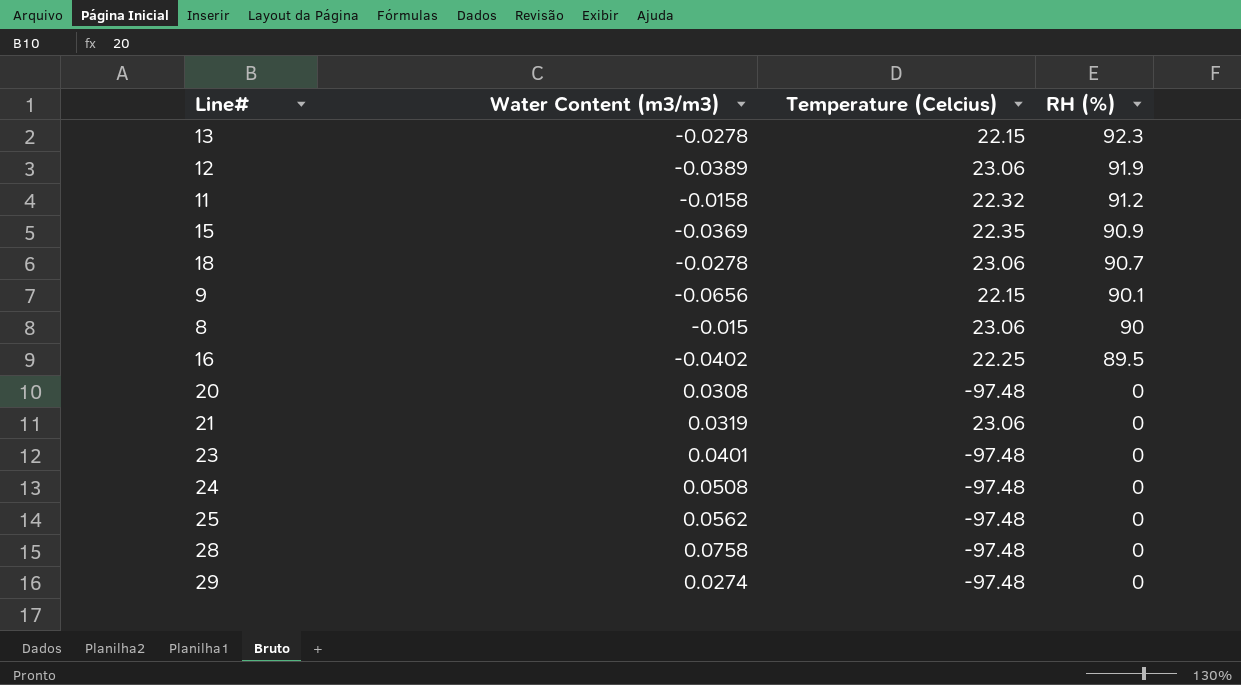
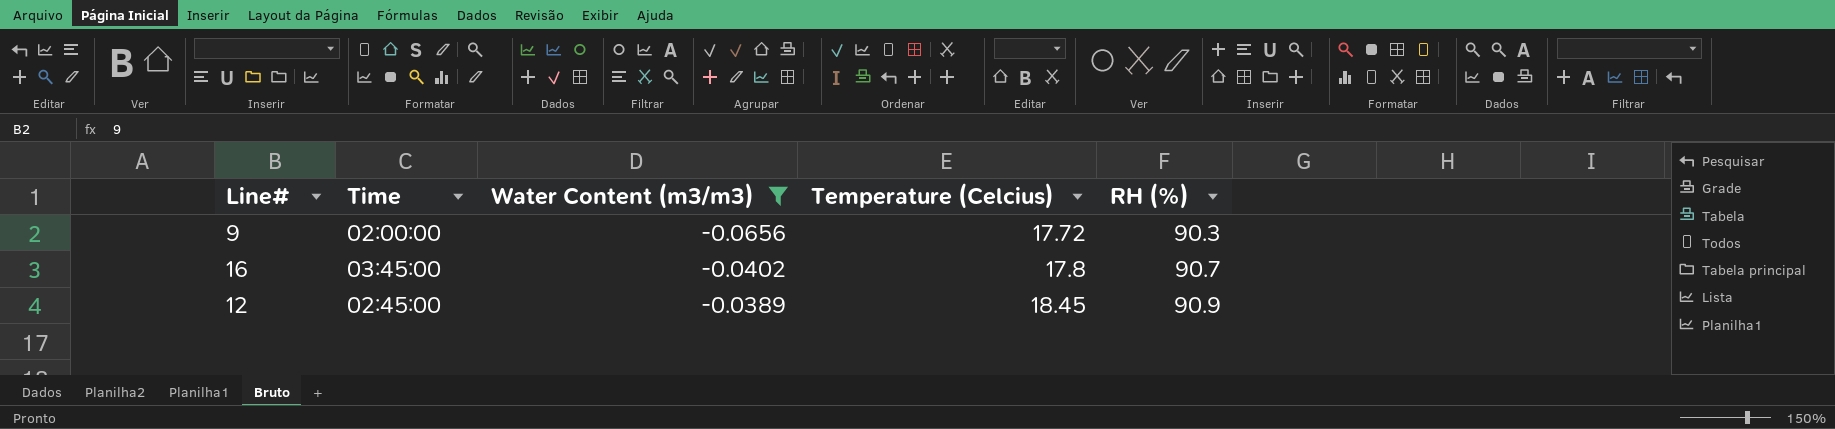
filter: none -> Water Content (m3/m3) <= -0.0389
row order: RH (%) descending -> Water Content (m3/m3) ascending
column Time | position: none -> 2
9 | Temperature (Celcius): 22.15 -> 17.72
9 | RH (%): 90.1 -> 90.3
16 | Temperature (Celcius): 22.25 -> 17.8
16 | RH (%): 89.5 -> 90.7
12 | Temperature (Celcius): 23.06 -> 18.45
12 | RH (%): 91.9 -> 90.9

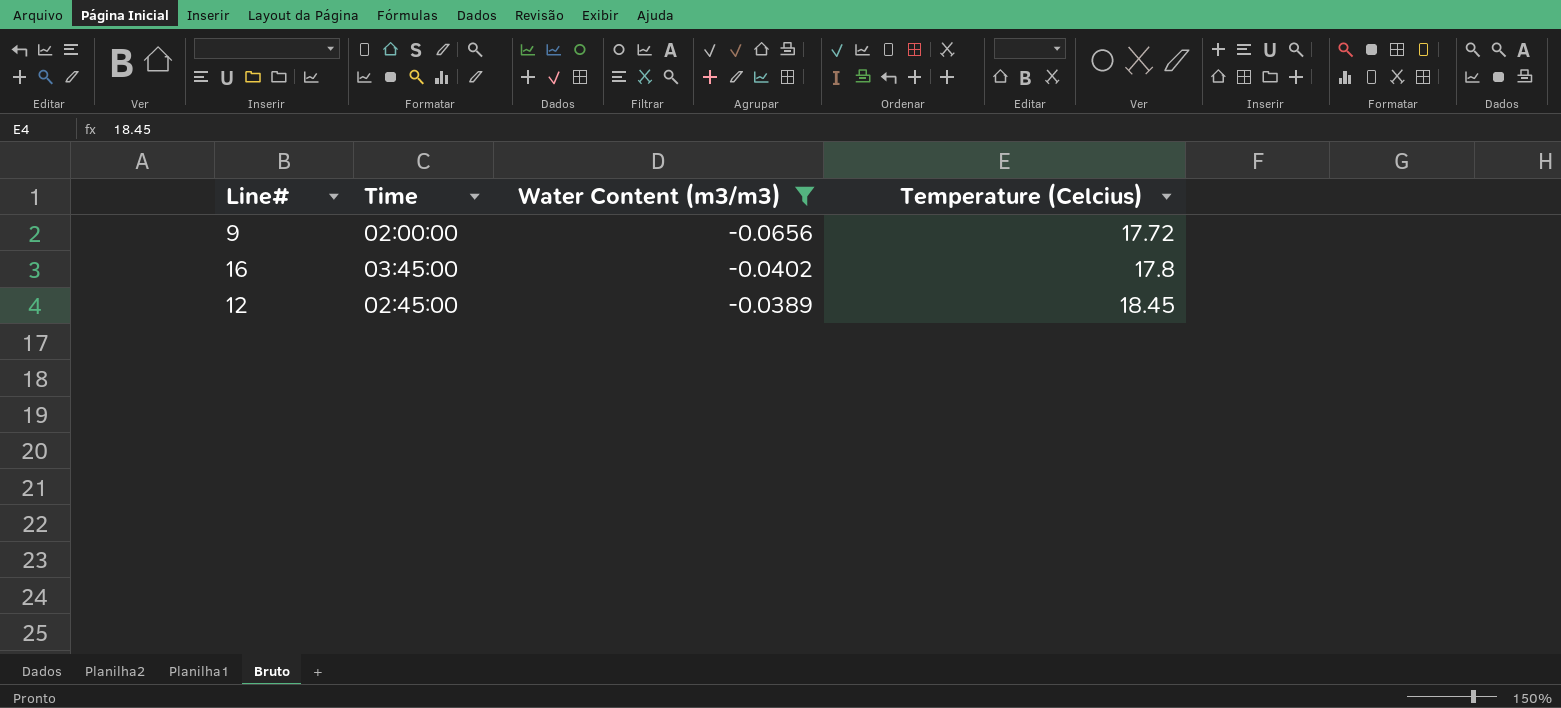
column RH (%) | position: 5 -> none

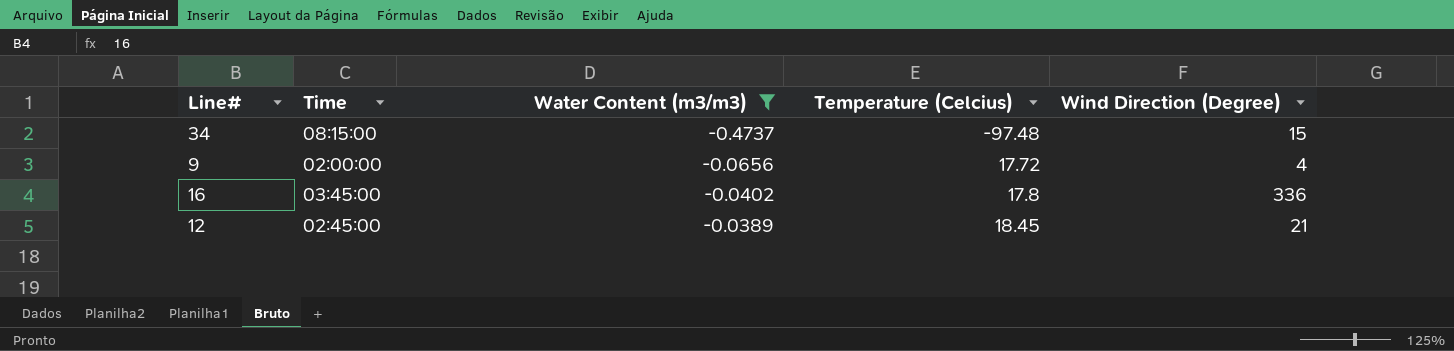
column Wind Direction (Degree) | position: none -> 5
row 34: none -> 08:15:00 | -0.4737 | -97.48 | 15

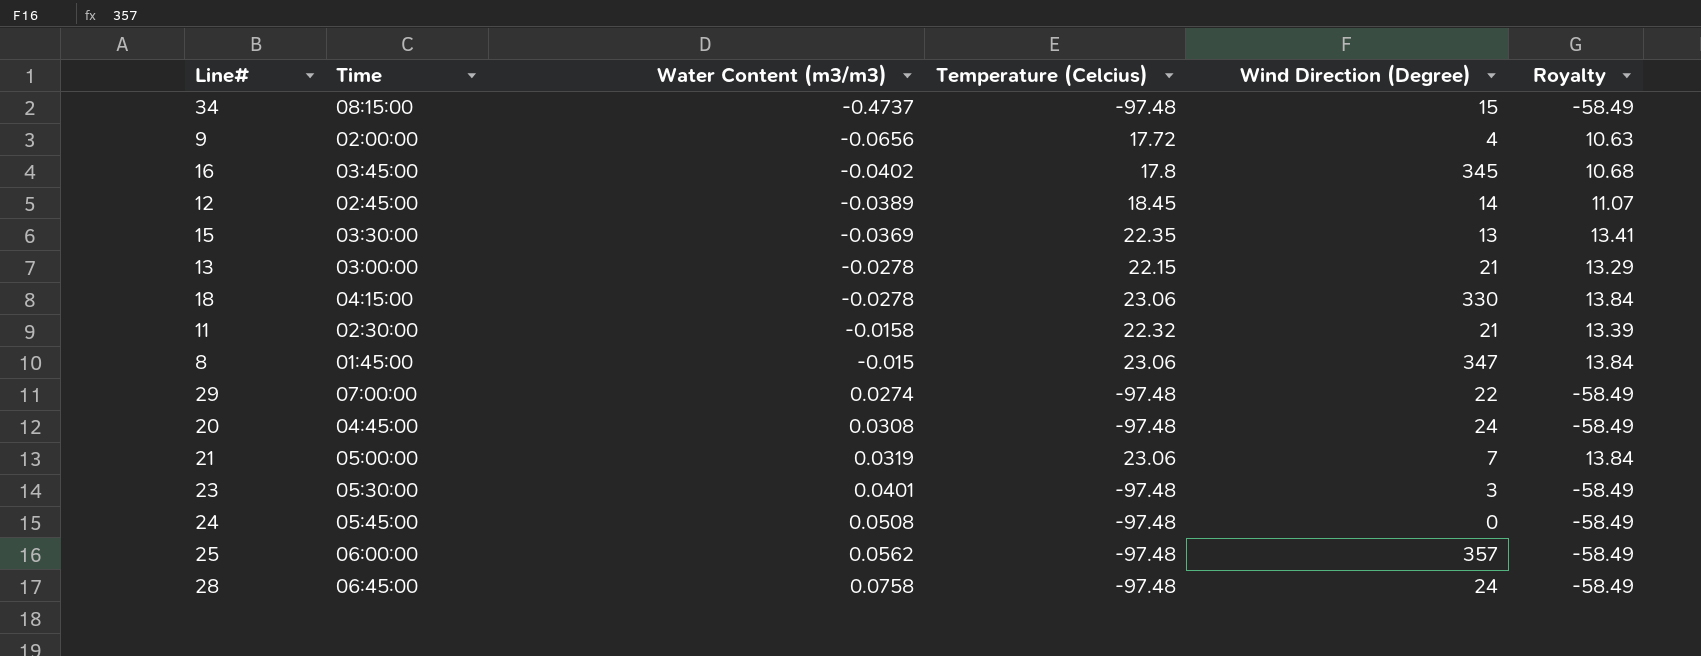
filter: Water Content (m3/m3) <= -0.0389 -> none
column Royalty | formula: none -> [Temperature (Celcius)] * 0.6
16 | Wind Direction (Degree): 336 -> 345
12 | Wind Direction (Degree): 21 -> 14

